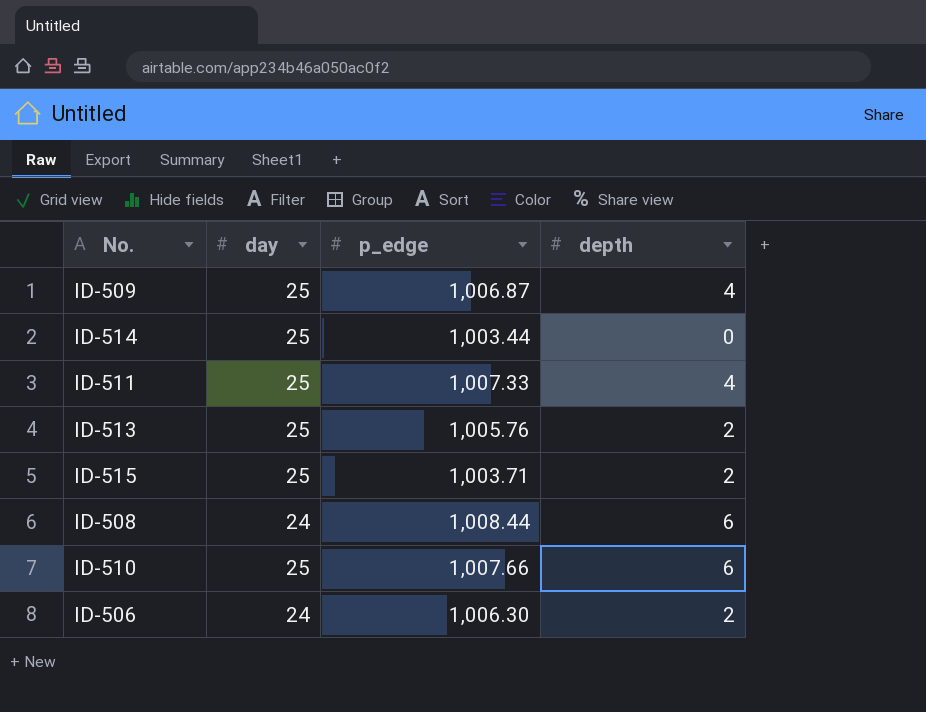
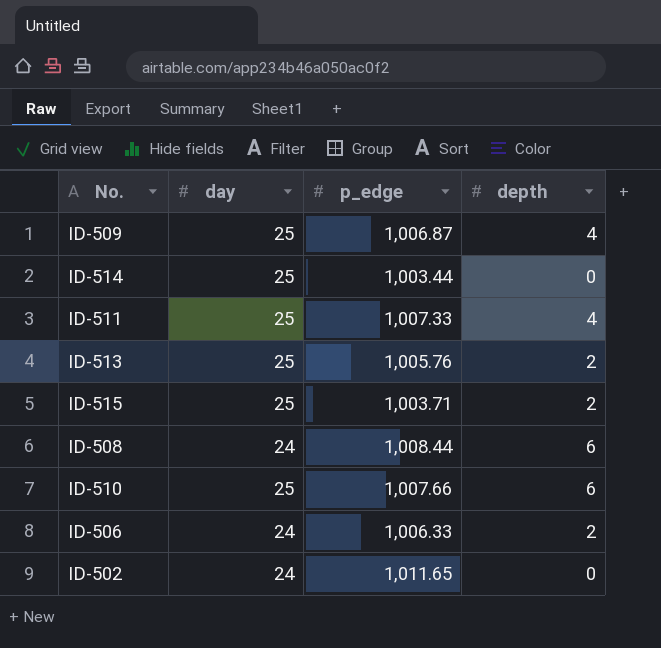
ID-506 | p_edge: 1,006.30 -> 1,006.33
row ID-502: none -> 24 | 1,011.65 | 0

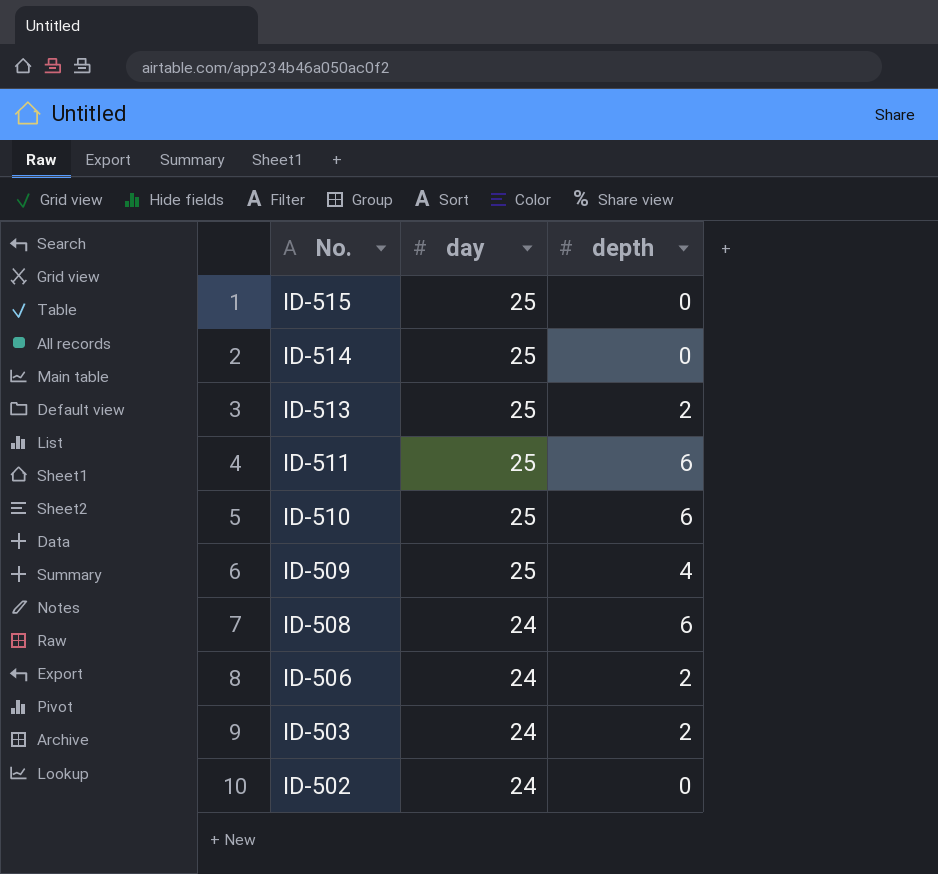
row order: none -> No. descending
column p_edge | position: 3 -> none
ID-515 | depth: 2 -> 0
ID-511 | depth: 4 -> 6
row ID-503: none -> 24 | 2

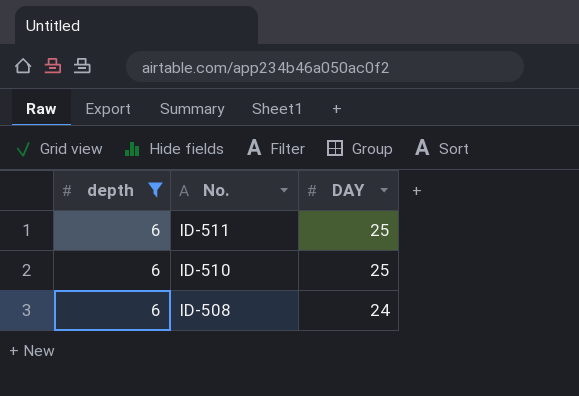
filter: none -> depth = 6
column depth | position: 3 -> 1
column name: day -> DAY

